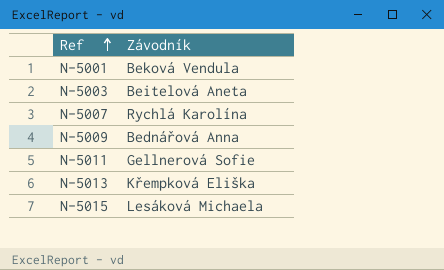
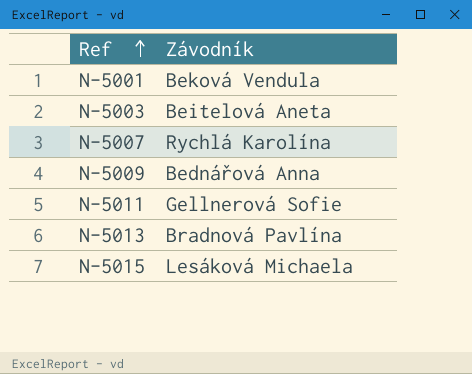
N-5013 | Závodník: Křempková Eliška -> Bradnová Pavlína

